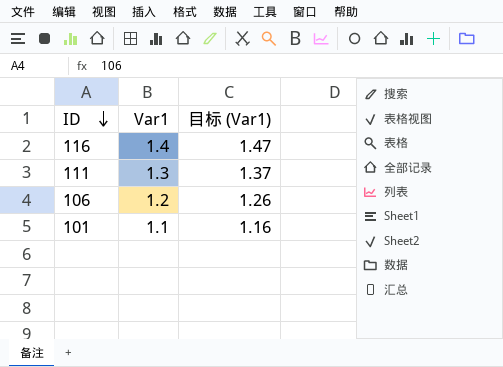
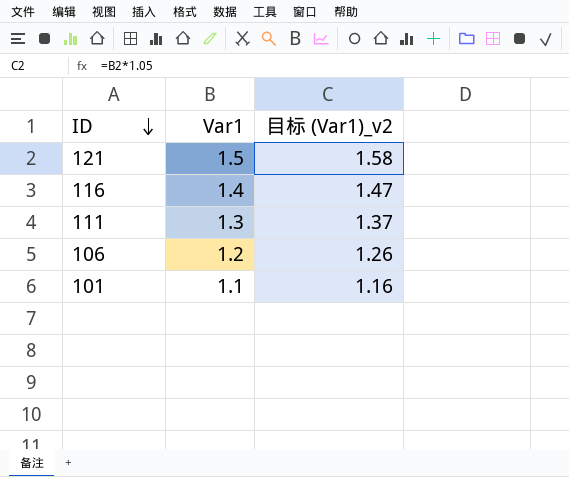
column name: 目标 (Var1) -> 目标 (Var1)_v2
row 121: none -> 1.5 | 1.58

